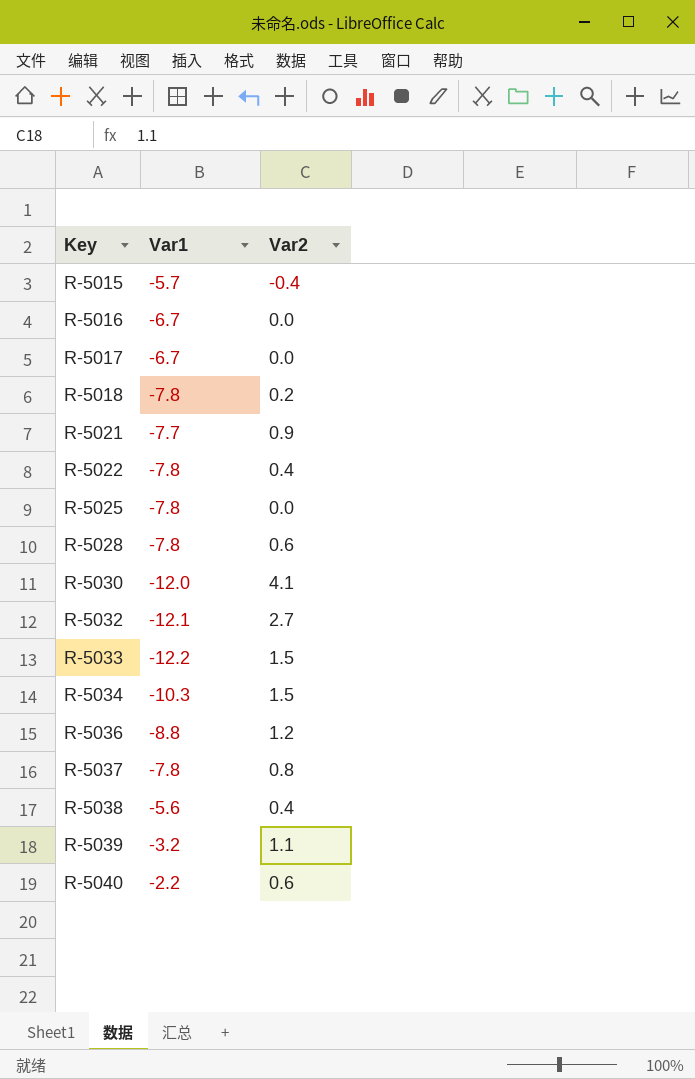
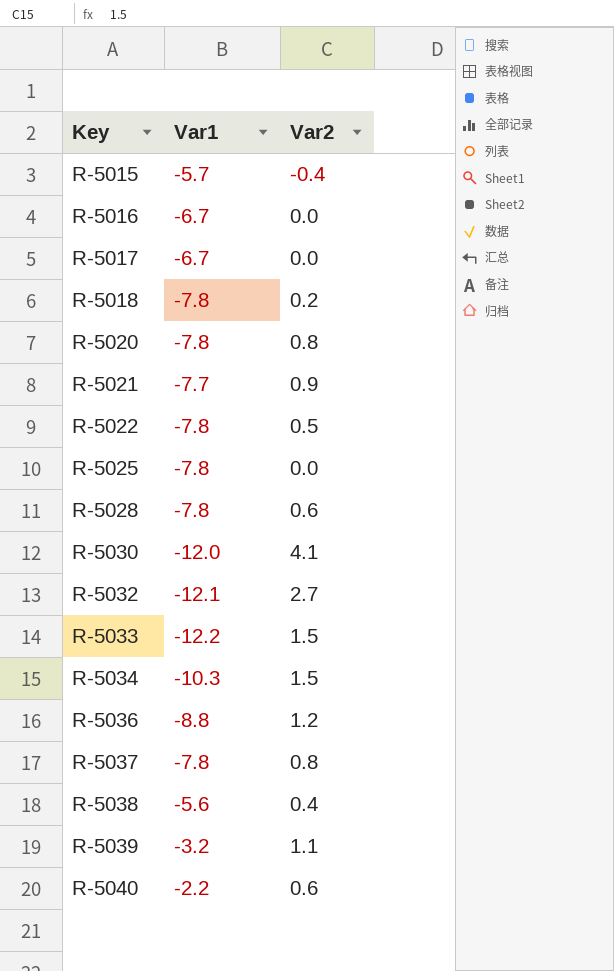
row R-5020: none -> -7.8 | 0.8
R-5022 | Var2: 0.4 -> 0.5

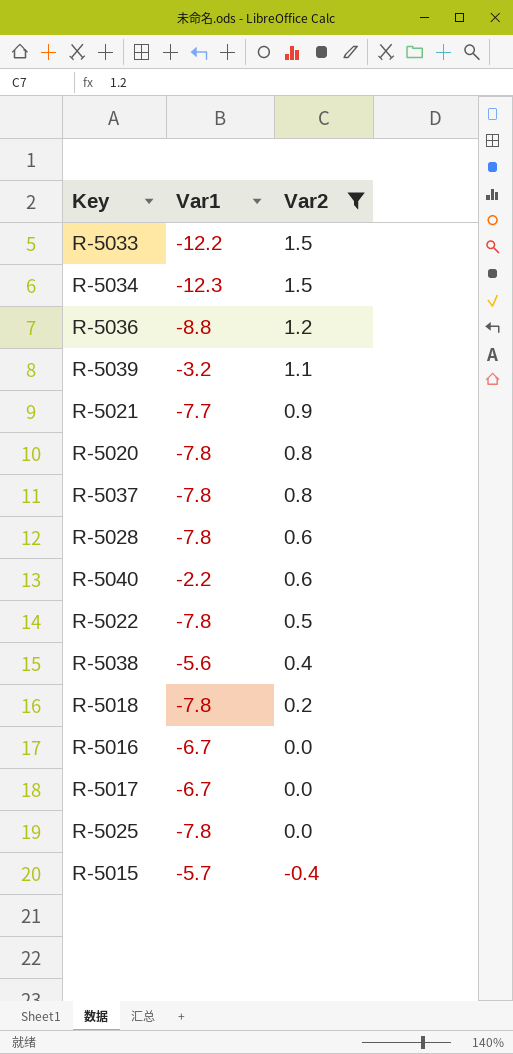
filter: none -> Var2 <= 1.5
row order: Key ascending -> Var2 descending
R-5034 | Var1: -10.3 -> -12.3

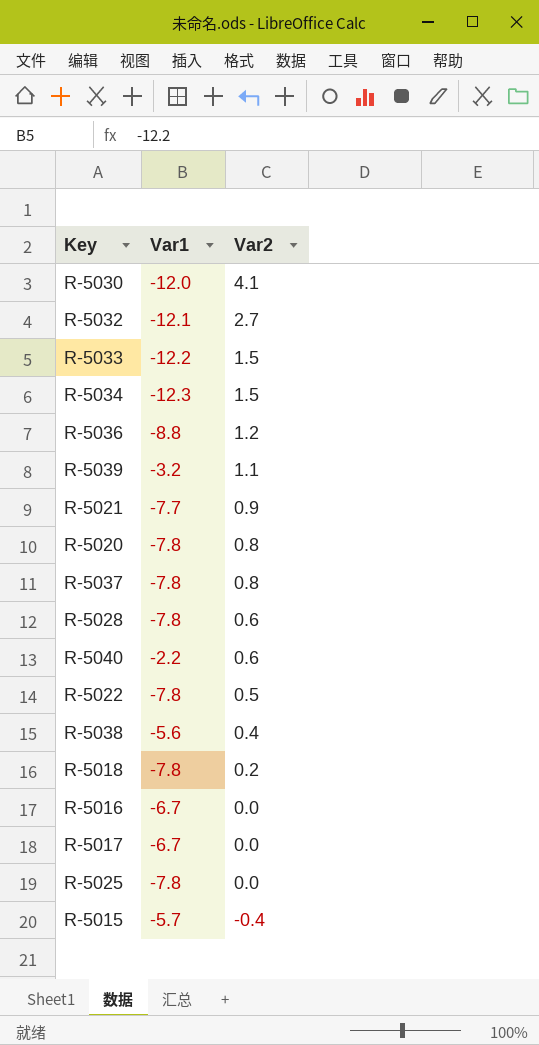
filter: Var2 <= 1.5 -> none

